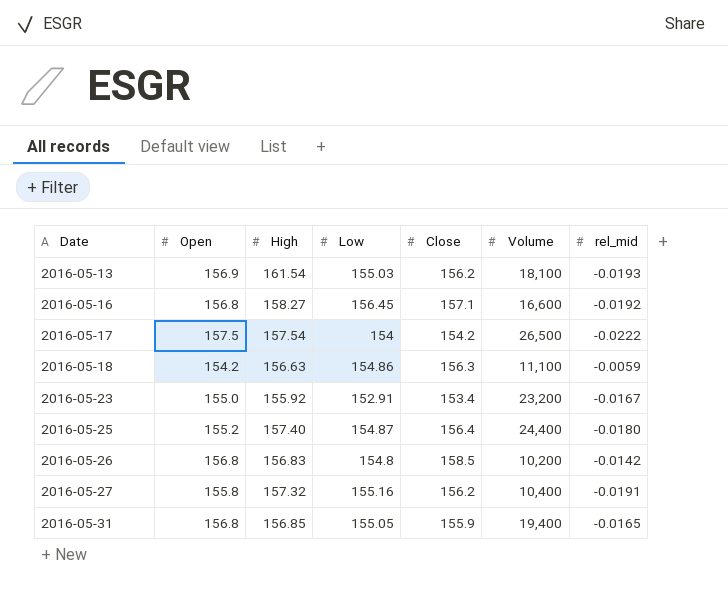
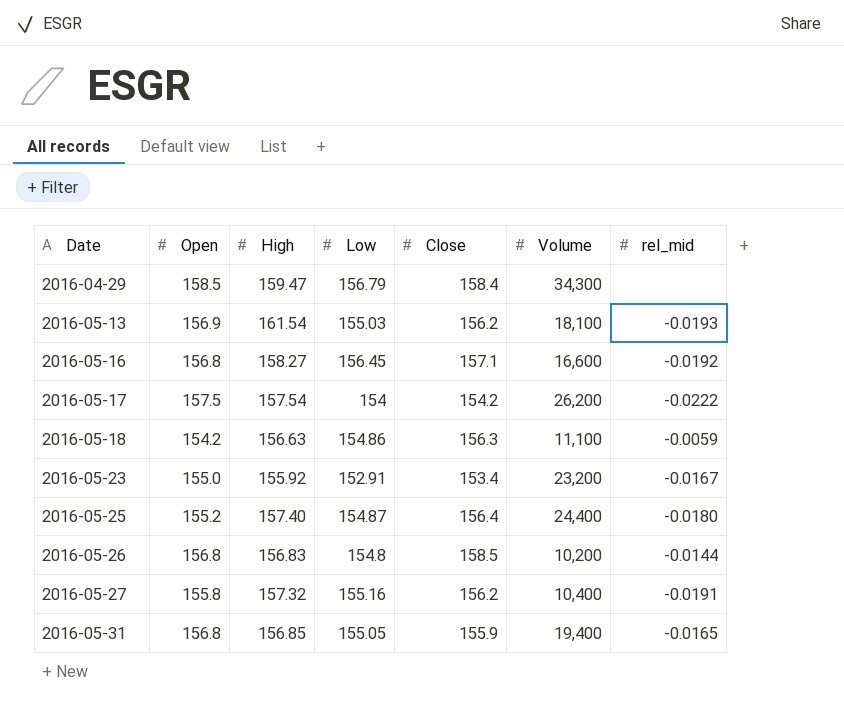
row 2016-04-29: none -> 158.5 | 159.47 | 156.79 | 158.4 | 34,300 | none
2016-05-17 | Volume: 26,500 -> 26,200
2016-05-26 | rel_mid: -0.0142 -> -0.0144

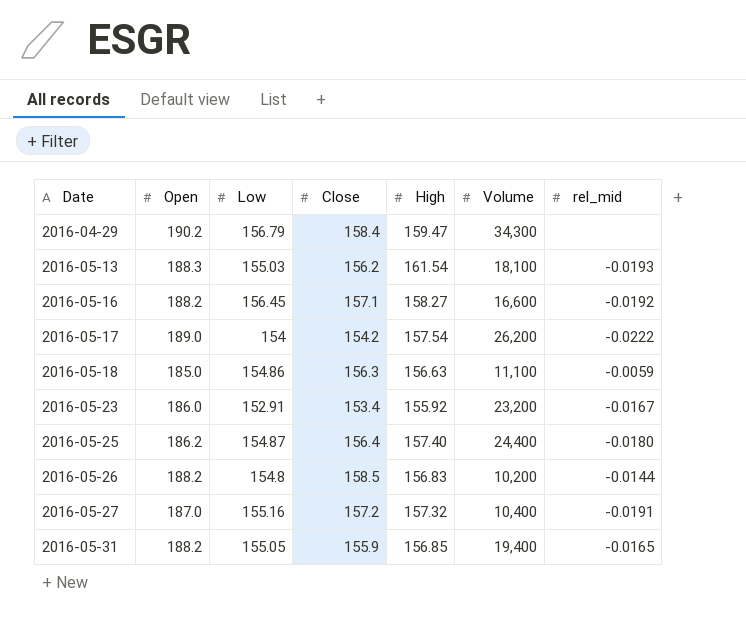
column High | position: 3 -> 5
2016-04-29 | Open: 158.5 -> 190.2
2016-05-13 | Open: 156.9 -> 188.3
2016-05-16 | Open: 156.8 -> 188.2
2016-05-17 | Open: 157.5 -> 189.0
2016-05-18 | Open: 154.2 -> 185.0
2016-05-23 | Open: 155.0 -> 186.0
2016-05-25 | Open: 155.2 -> 186.2
2016-05-26 | Open: 156.8 -> 188.2
2016-05-27 | Open: 155.8 -> 187.0
2016-05-27 | Close: 156.2 -> 157.2
2016-05-31 | Open: 156.8 -> 188.2

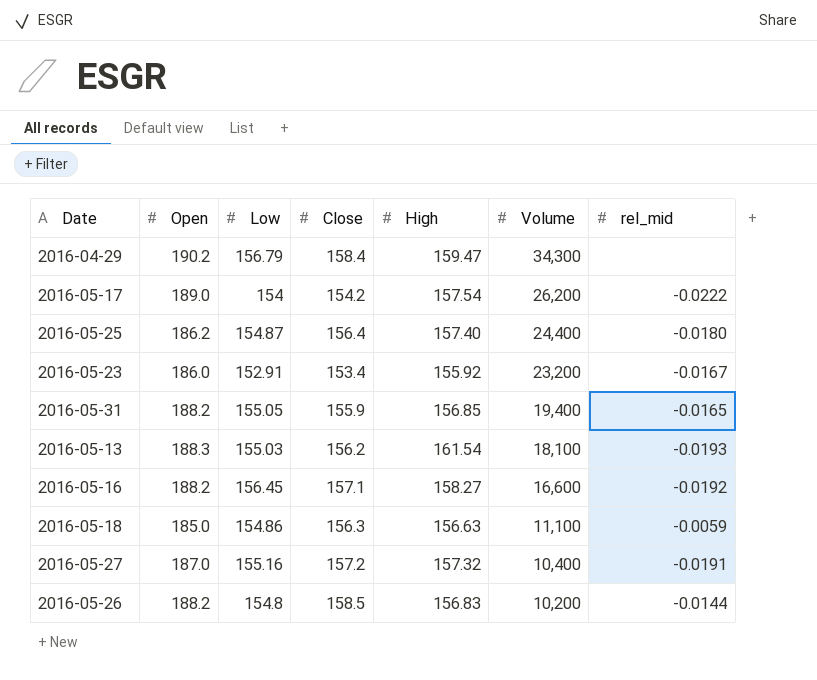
row order: Date ascending -> Volume descending

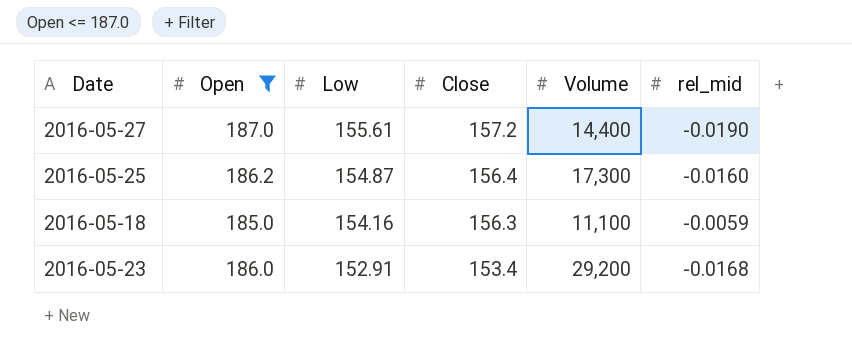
filter: none -> Open <= 187.0
row order: Volume descending -> Low descending
column High | position: 5 -> none
2016-05-27 | Low: 155.16 -> 155.61
2016-05-27 | Volume: 10,400 -> 14,400
2016-05-27 | rel_mid: -0.0191 -> -0.0190
2016-05-25 | Volume: 24,400 -> 17,300
2016-05-25 | rel_mid: -0.0180 -> -0.0160
2016-05-18 | Low: 154.86 -> 154.16
2016-05-23 | Volume: 23,200 -> 29,200
2016-05-23 | rel_mid: -0.0167 -> -0.0168

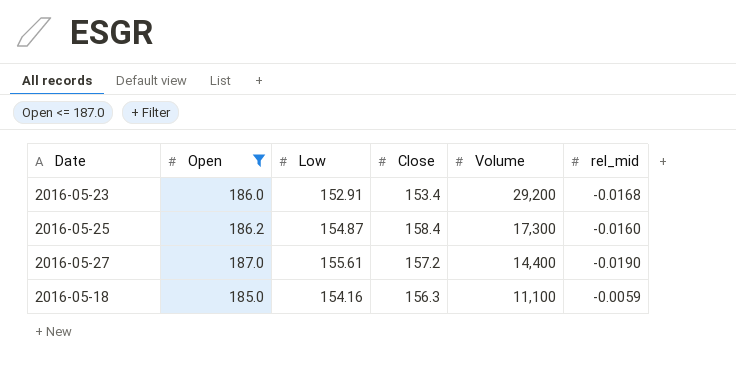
row order: Low descending -> Volume descending
2016-05-25 | Close: 156.4 -> 158.4

